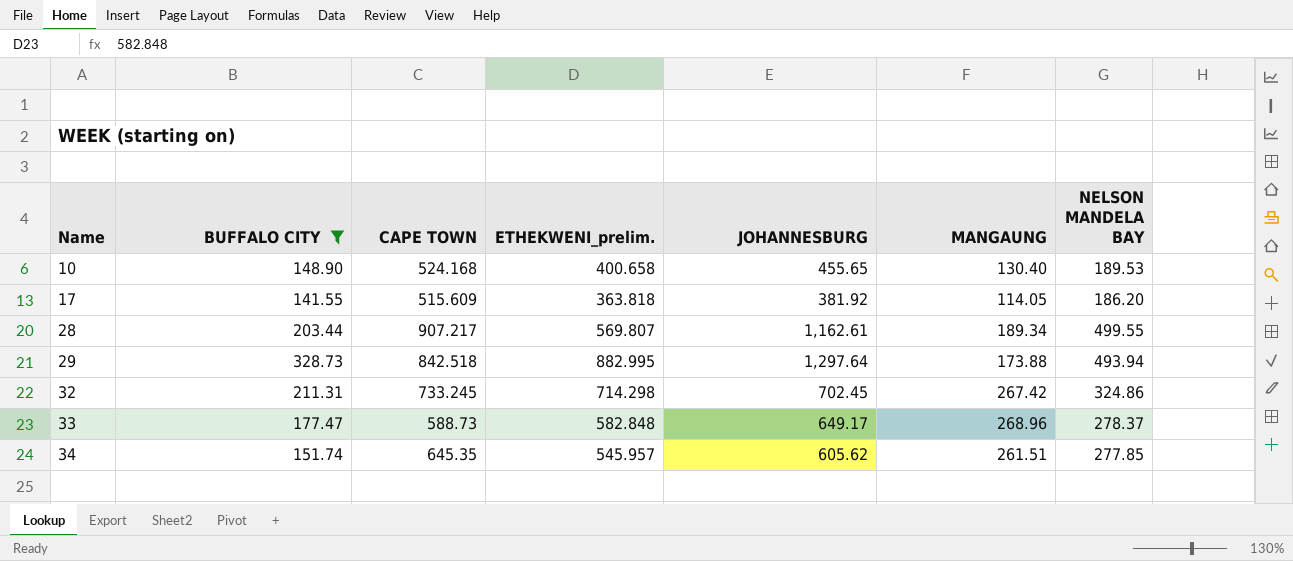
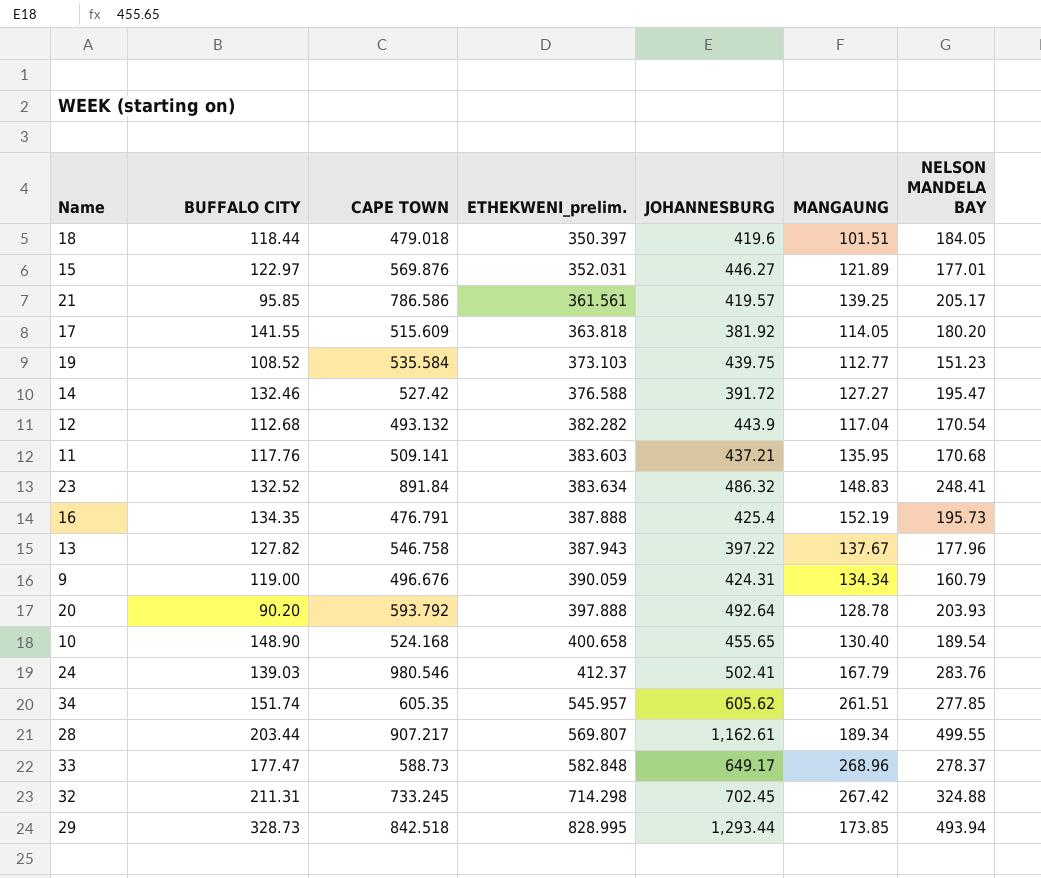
filter: BUFFALO CITY >= 141.55 -> none
row order: Name ascending -> ETHEKWENI_prelim. ascending
17 | NELSON MANDELA BAY: 186.20 -> 180.20
10 | NELSON MANDELA BAY: 189.53 -> 189.54
34 | CAPE TOWN: 645.35 -> 605.35
32 | NELSON MANDELA BAY: 324.86 -> 324.88
29 | ETHEKWENI_prelim.: 882.995 -> 828.995
29 | JOHANNESBURG: 1,297.64 -> 1,293.44
29 | MANGAUNG: 173.88 -> 173.85

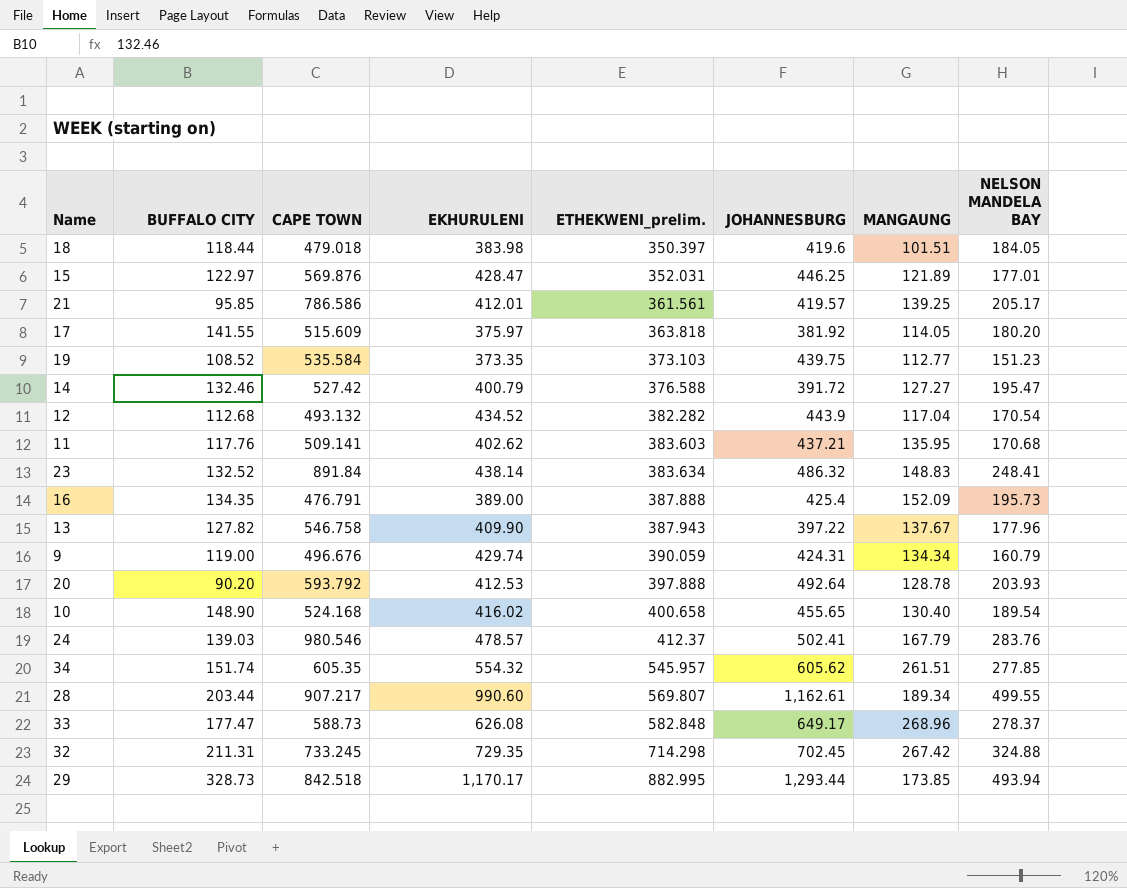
column EKHURULENI | position: none -> 4
15 | JOHANNESBURG: 446.27 -> 446.25
16 | MANGAUNG: 152.19 -> 152.09
29 | ETHEKWENI_prelim.: 828.995 -> 882.995

